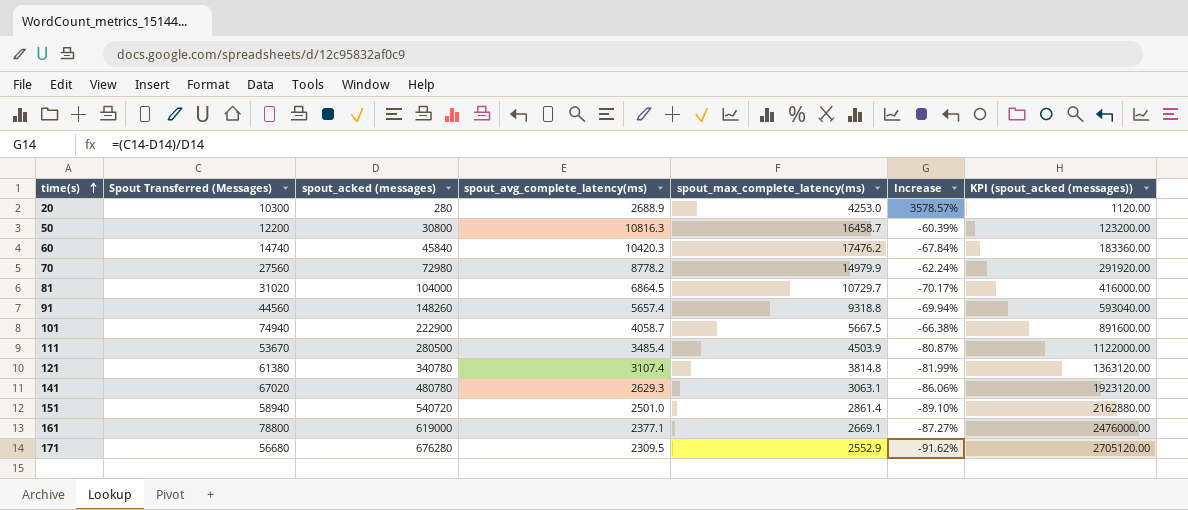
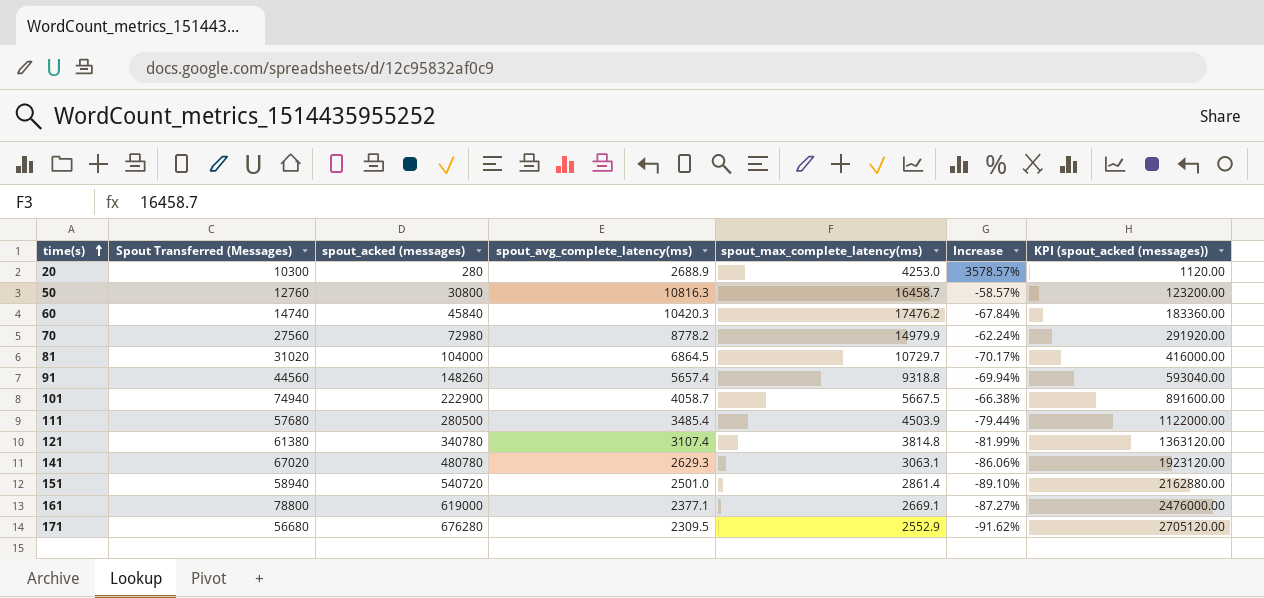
50 | Spout Transferred (Messages): 12200 -> 12760
50 | Increase: -60.39% -> -58.57%
111 | Spout Transferred (Messages): 53670 -> 57680
111 | Increase: -80.87% -> -79.44%

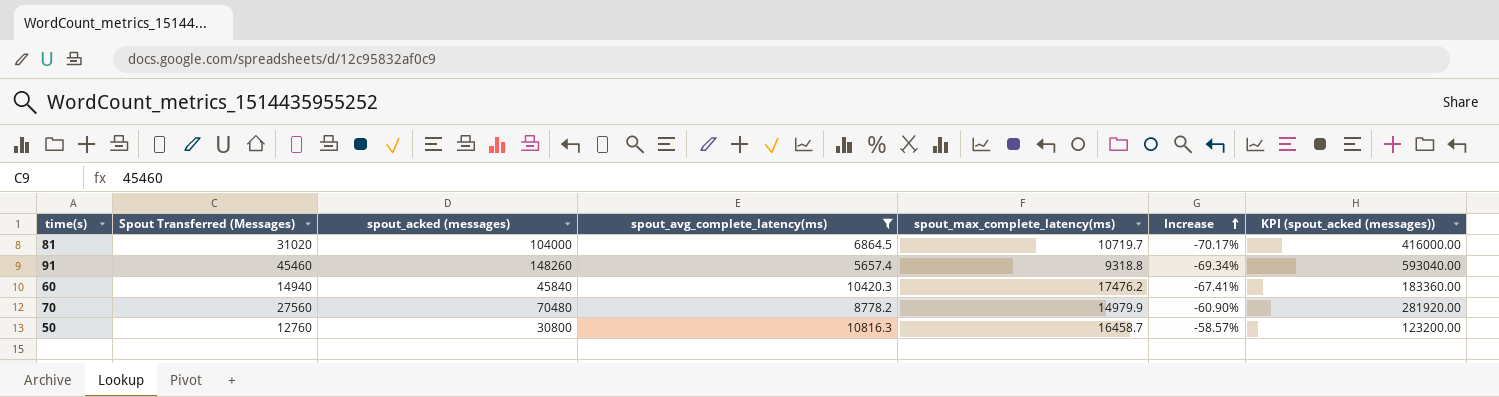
filter: none -> spout_avg_complete_latency(ms) >= 5657.4
row order: time(s) ascending -> Increase ascending
81 | spout_max_complete_latency(ms): 10729.7 -> 10719.7
91 | Spout Transferred (Messages): 44560 -> 45460
91 | Increase: -69.94% -> -69.34%
60 | Spout Transferred (Messages): 14740 -> 14940
60 | Increase: -67.84% -> -67.41%
70 | spout_acked (messages): 72980 -> 70480
70 | Increase: -62.24% -> -60.90%
70 | KPI (spout_acked (messages)): 291920.00 -> 281920.00

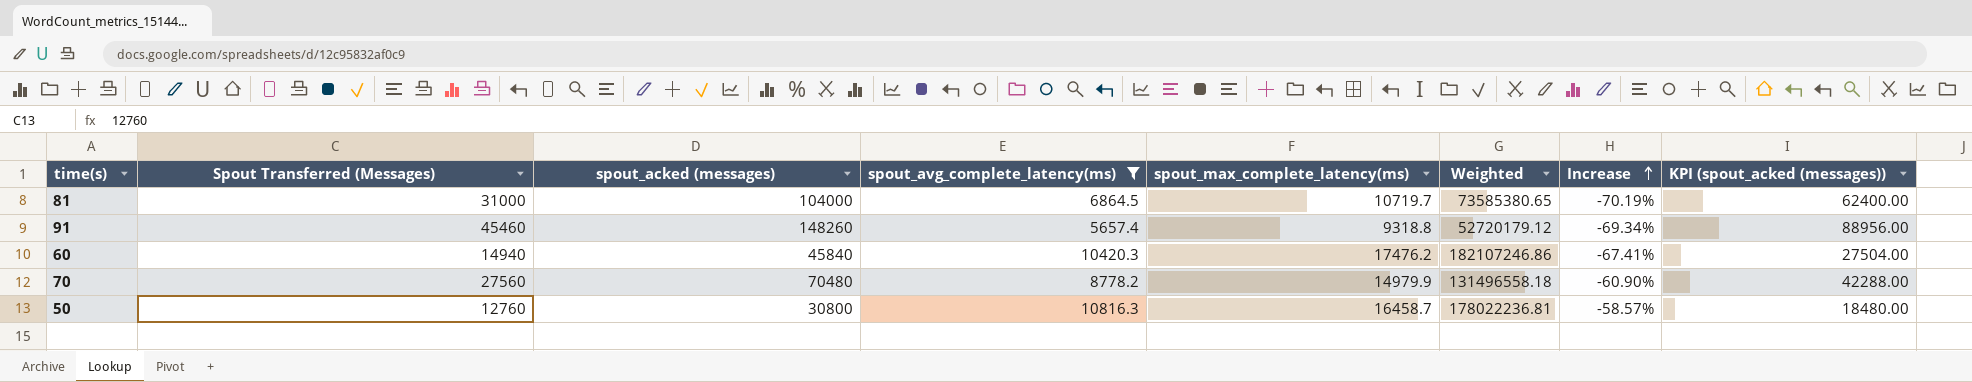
column Weighted | formula: none -> [spout_avg_complete_latency(ms)] * [spout_max_complete_latency(ms)]
column KPI (spout_acked (messages)) | formula: [spout_acked (messages)] * 4 -> [spout_acked (messages)] * 0.6
81 | Spout Transferred (Messages): 31020 -> 31000
81 | Increase: -70.17% -> -70.19%

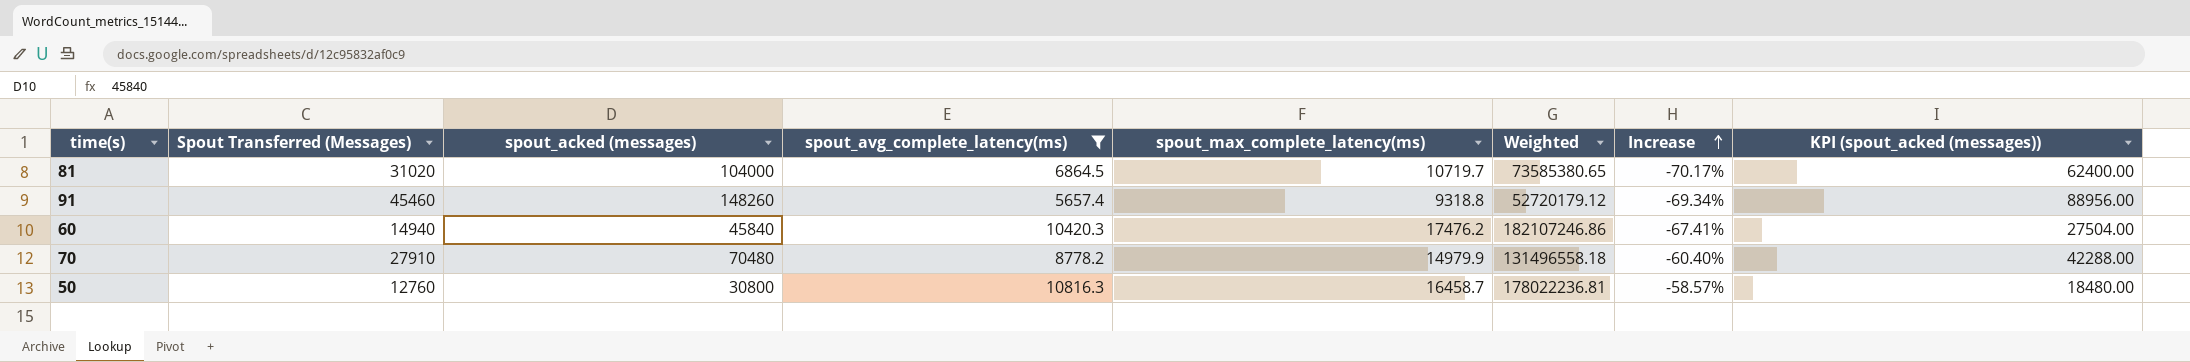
81 | Spout Transferred (Messages): 31000 -> 31020
81 | Increase: -70.19% -> -70.17%
70 | Spout Transferred (Messages): 27560 -> 27910
70 | Increase: -60.90% -> -60.40%

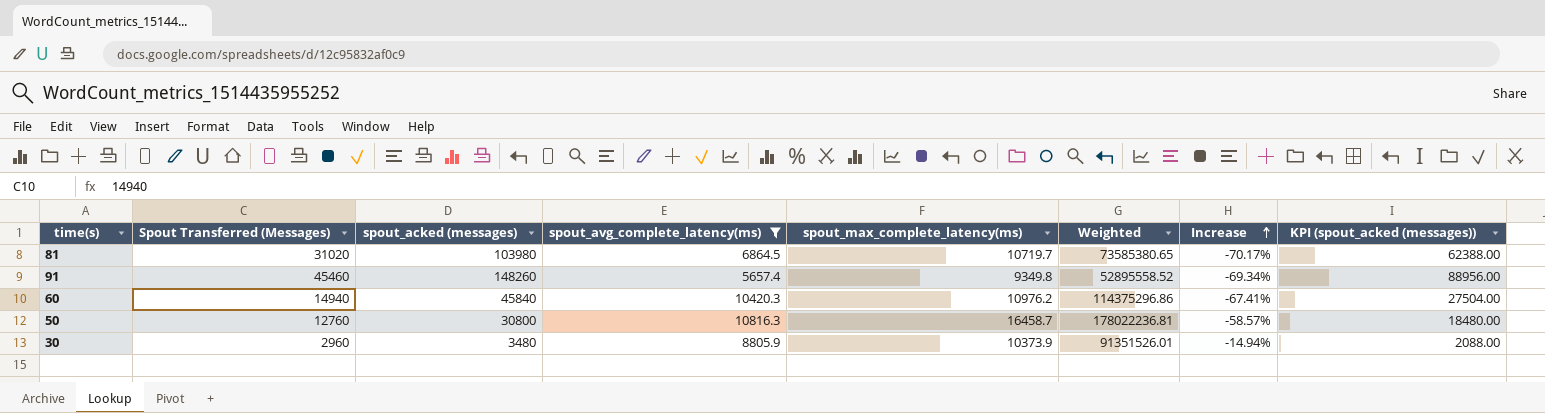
row 70: 27910 | 70480 | 8778.2 | 14979.9 | 131496558.18 | -60.40% | 42288.00 -> none
81 | spout_acked (messages): 104000 -> 103980
81 | KPI (spout_acked (messages)): 62400.00 -> 62388.00
91 | spout_max_complete_latency(ms): 9318.8 -> 9349.8
91 | Weighted: 52720179.12 -> 52895558.52
60 | spout_max_complete_latency(ms): 17476.2 -> 10976.2
60 | Weighted: 182107246.86 -> 114375296.86
row 30: none -> 2960 | 3480 | 8805.9 | 10373.9 | 91351526.01 | -14.94% | 2088.00

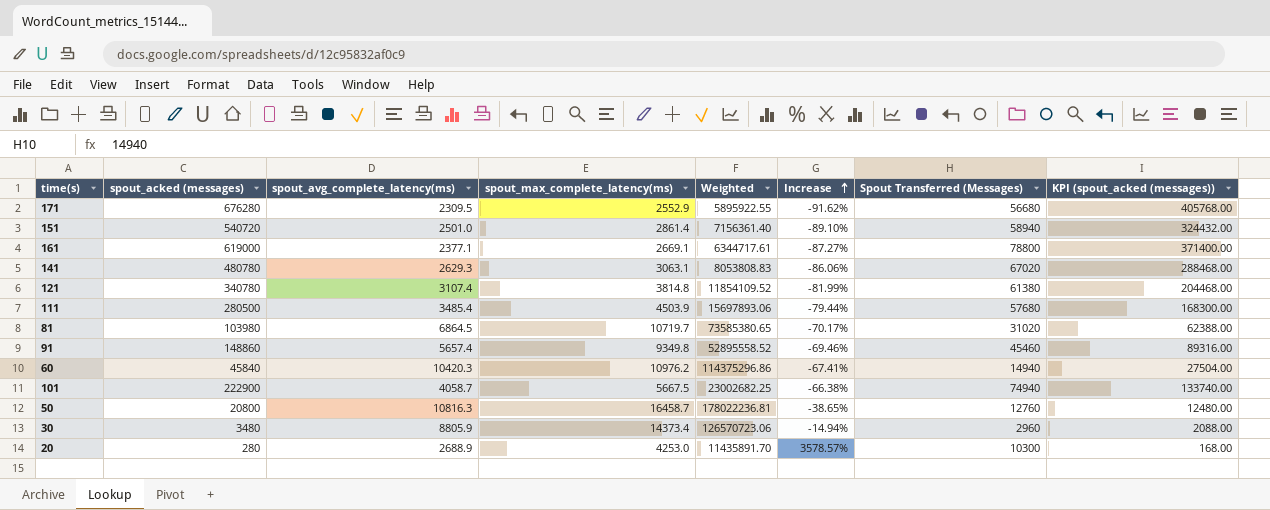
filter: spout_avg_complete_latency(ms) >= 5657.4 -> none
column Spout Transferred (Messages) | position: 2 -> 7
91 | spout_acked (messages): 148260 -> 148860
91 | Increase: -69.34% -> -69.46%
91 | KPI (spout_acked (messages)): 88956.00 -> 89316.00
50 | spout_acked (messages): 30800 -> 20800
50 | Increase: -58.57% -> -38.65%
50 | KPI (spout_acked (messages)): 18480.00 -> 12480.00
30 | spout_max_complete_latency(ms): 10373.9 -> 14373.4
30 | Weighted: 91351526.01 -> 126570723.06

